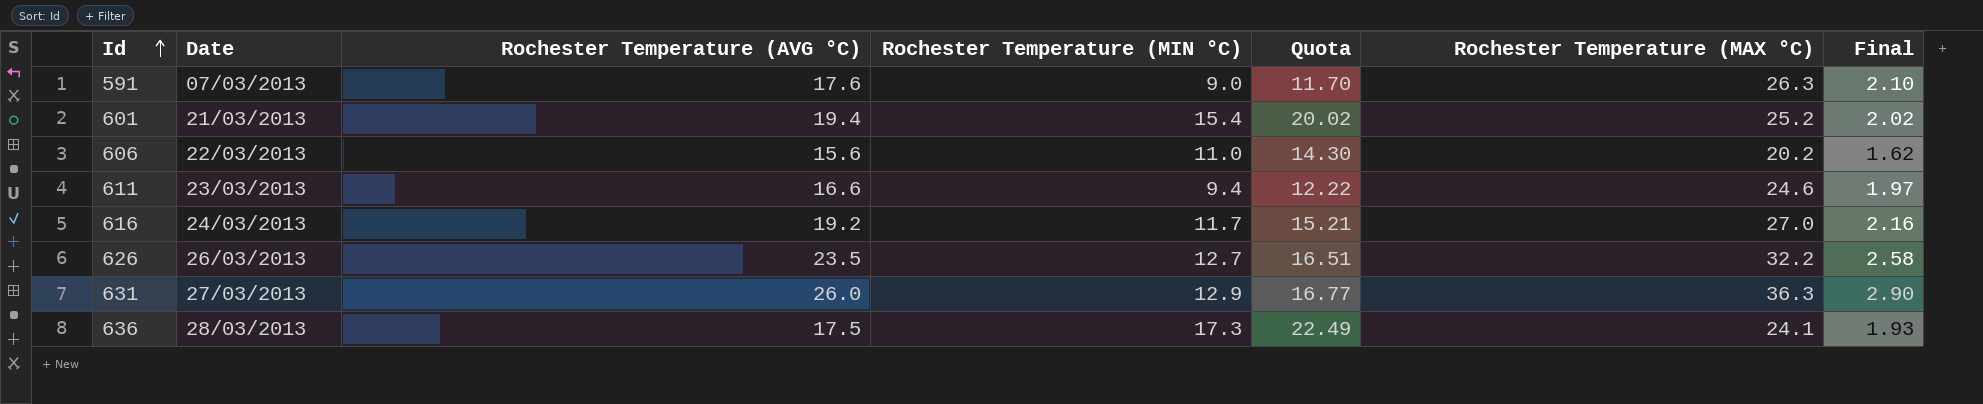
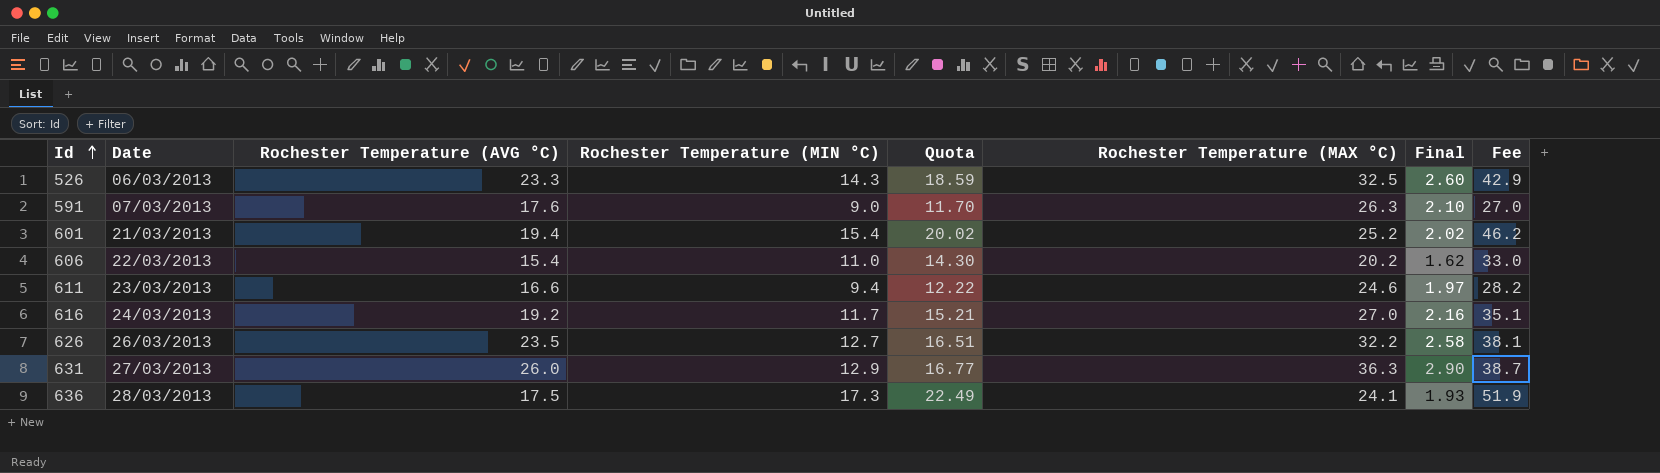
column Fee | formula: none -> [Rochester Temperature (MIN °C)] * 3
row 526: none -> 06/03/2013 | 23.3 | 14.3 | 18.59 | 32.5 | 2.60 | 42.9
606 | Rochester Temperature (AVG °C): 15.6 -> 15.4

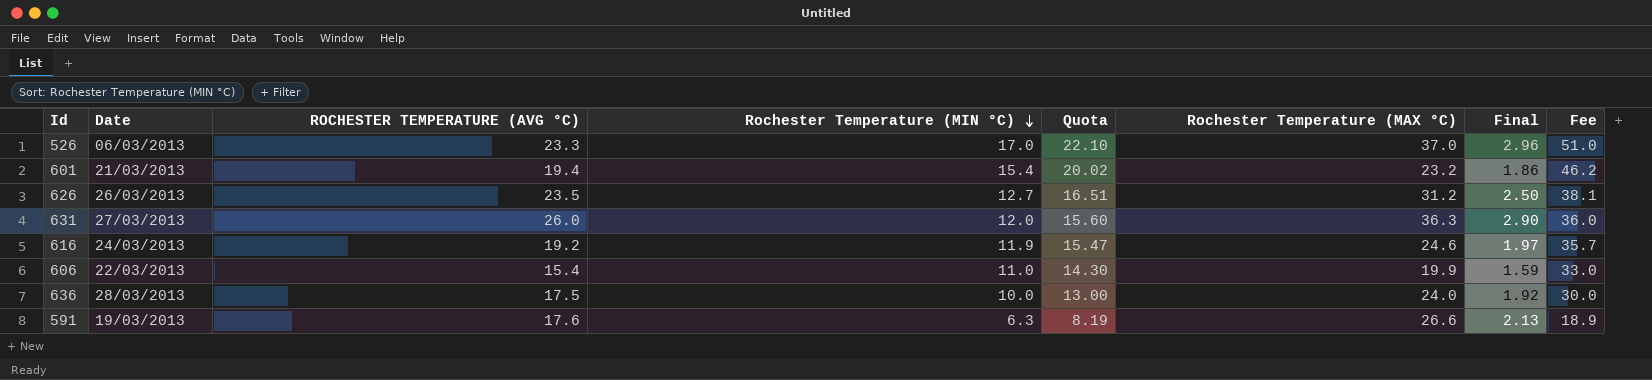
row order: Id ascending -> Rochester Temperature (MIN °C) descending
column name: Rochester Temperature (AVG °C) -> ROCHESTER TEMPERATURE (AVG °C)
row 611: 23/03/2013 | 16.6 | 9.4 | 12.22 | 24.6 | 1.97 | 28.2 -> none
526 | Rochester Temperature (MIN °C): 14.3 -> 17.0
526 | Quota: 18.59 -> 22.10
526 | Rochester Temperature (MAX °C): 32.5 -> 37.0
526 | Final: 2.60 -> 2.96
526 | Fee: 42.9 -> 51.0
601 | Rochester Temperature (MAX °C): 25.2 -> 23.2
601 | Final: 2.02 -> 1.86
626 | Rochester Temperature (MAX °C): 32.2 -> 31.2
626 | Final: 2.58 -> 2.50
631 | Rochester Temperature (MIN °C): 12.9 -> 12.0
631 | Quota: 16.77 -> 15.60
631 | Fee: 38.7 -> 36.0
616 | Rochester Temperature (MIN °C): 11.7 -> 11.9
616 | Quota: 15.21 -> 15.47
616 | Rochester Temperature (MAX °C): 27.0 -> 24.6
616 | Final: 2.16 -> 1.97
616 | Fee: 35.1 -> 35.7
606 | Rochester Temperature (MAX °C): 20.2 -> 19.9
606 | Final: 1.62 -> 1.59
636 | Rochester Temperature (MIN °C): 17.3 -> 10.0
636 | Quota: 22.49 -> 13.00
636 | Rochester Temperature (MAX °C): 24.1 -> 24.0
636 | Final: 1.93 -> 1.92
636 | Fee: 51.9 -> 30.0
591 | Date: 07/03/2013 -> 19/03/2013
591 | Rochester Temperature (MIN °C): 9.0 -> 6.3
591 | Quota: 11.70 -> 8.19
591 | Rochester Temperature (MAX °C): 26.3 -> 26.6
591 | Final: 2.10 -> 2.13
591 | Fee: 27.0 -> 18.9

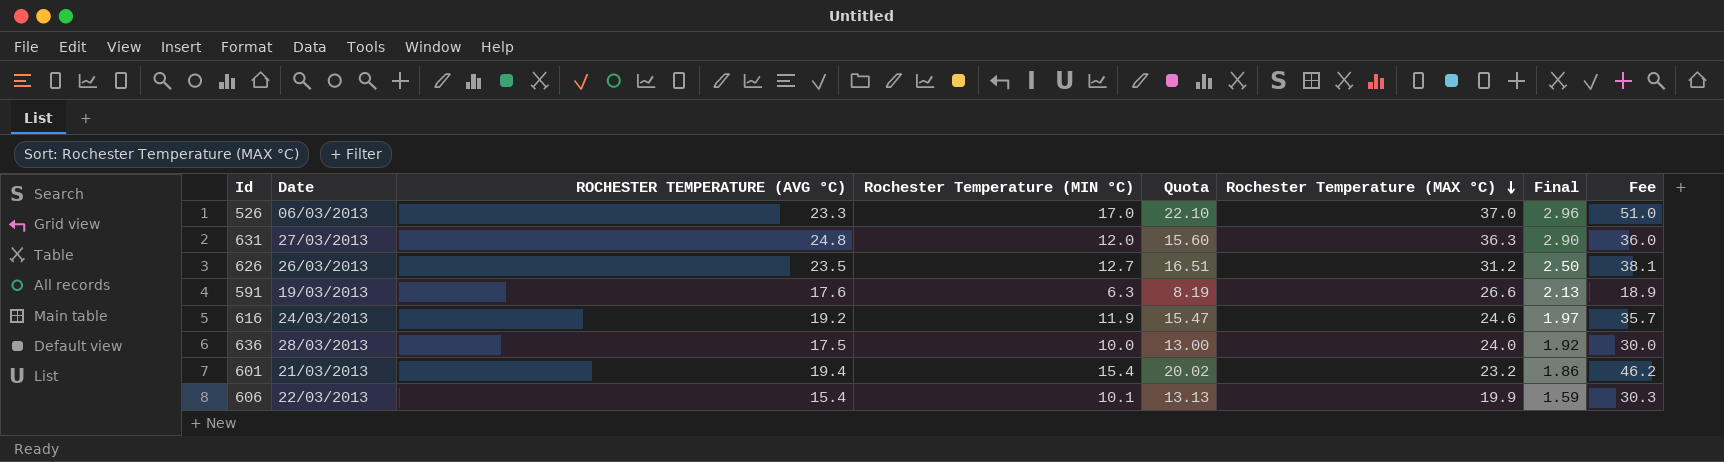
row order: Rochester Temperature (MIN °C) descending -> Rochester Temperature (MAX °C) descending
631 | ROCHESTER TEMPERATURE (AVG °C): 26.0 -> 24.8
606 | Rochester Temperature (MIN °C): 11.0 -> 10.1
606 | Quota: 14.30 -> 13.13
606 | Fee: 33.0 -> 30.3

